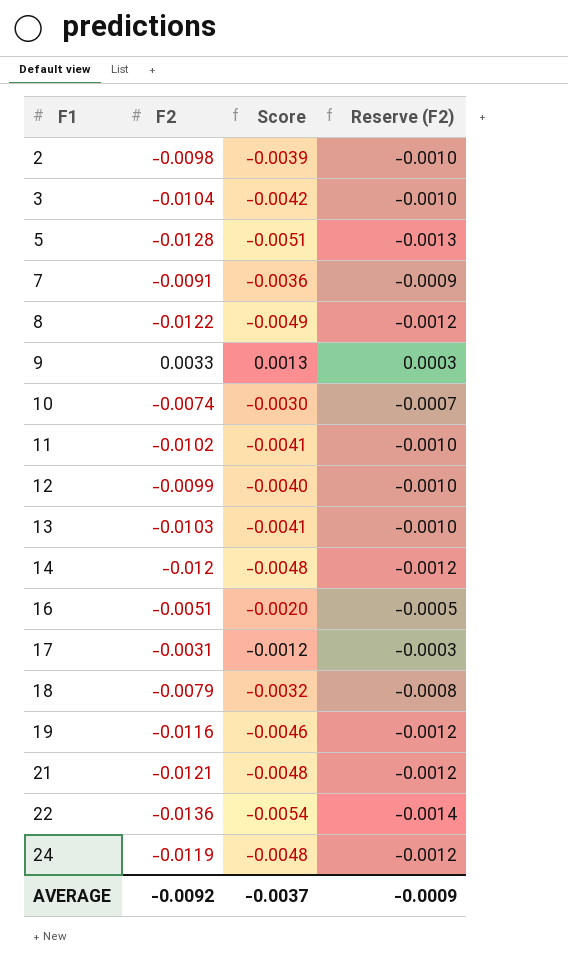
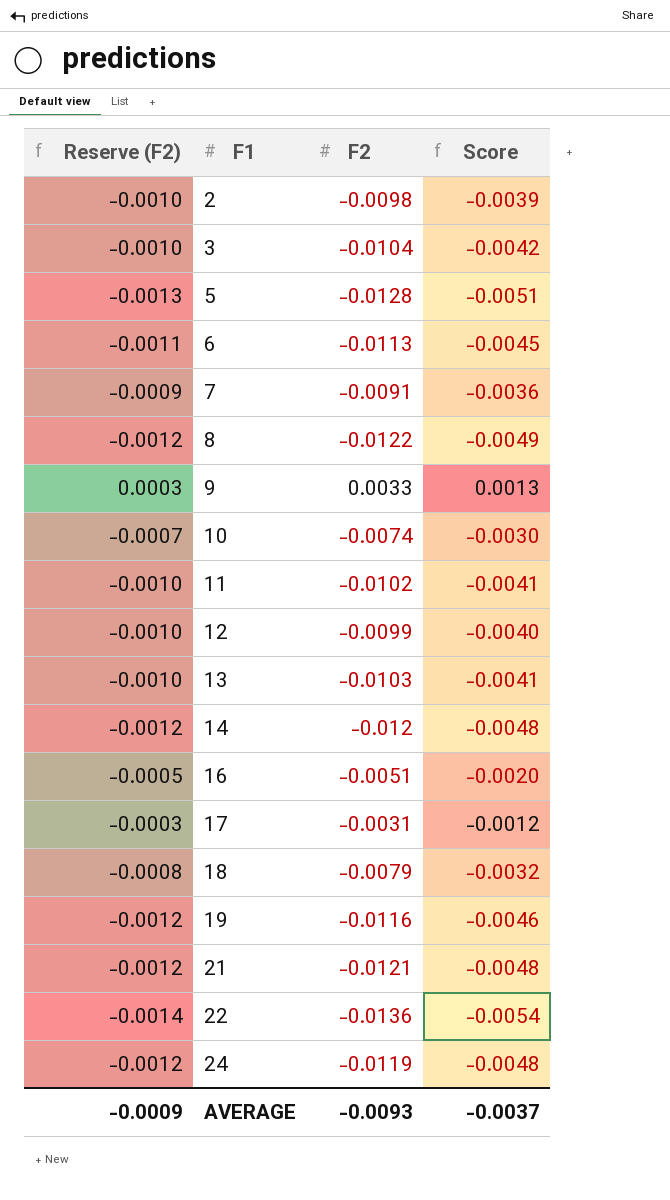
column Reserve (F2) | position: 4 -> 1
row 6: none -> -0.0011 | -0.0113 | -0.0045
AVERAGE | F2: -0.0092 -> -0.0093

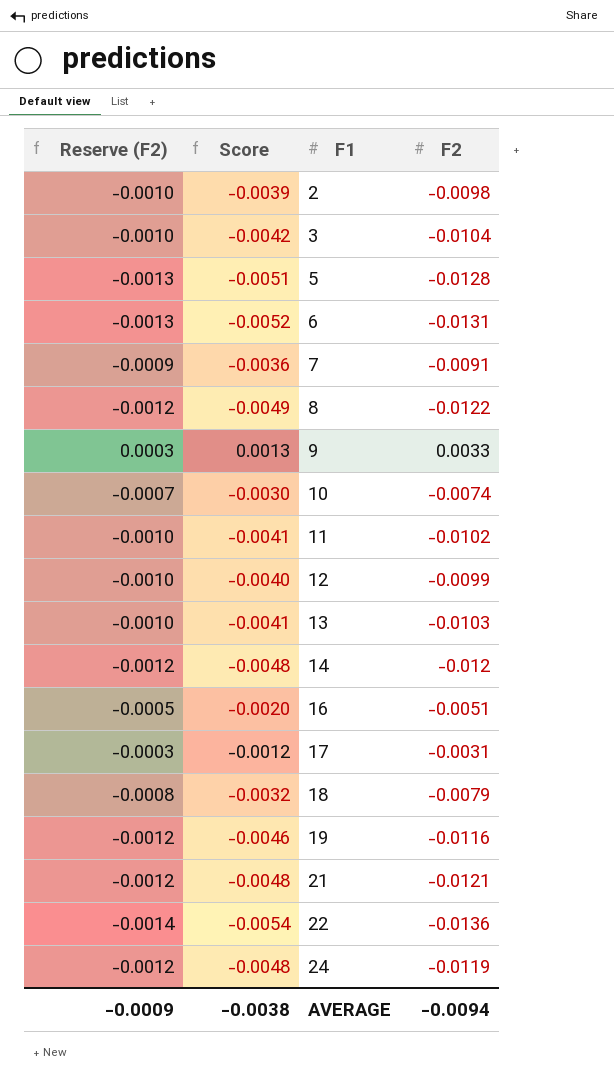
column Score | position: 4 -> 2
6 | Reserve (F2): -0.0011 -> -0.0013
6 | Score: -0.0045 -> -0.0052
6 | F2: -0.0113 -> -0.0131
AVERAGE | Score: -0.0037 -> -0.0038
AVERAGE | F2: -0.0093 -> -0.0094

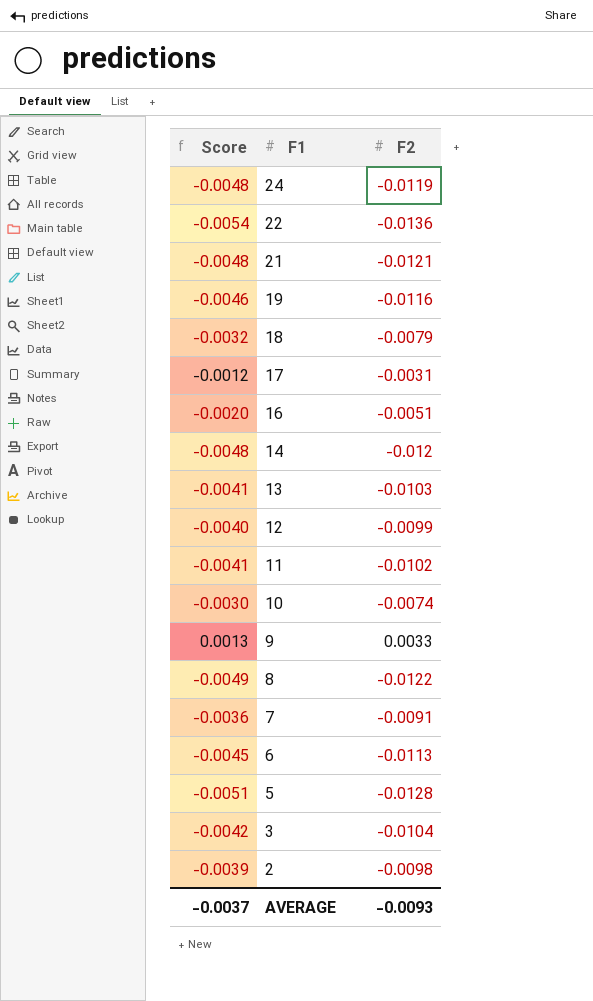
row order: F1 ascending -> F1 descending
column Reserve (F2) | formula: [F2] * 0.1 -> none
6 | Score: -0.0052 -> -0.0045
6 | F2: -0.0131 -> -0.0113
AVERAGE | Score: -0.0038 -> -0.0037
AVERAGE | F2: -0.0094 -> -0.0093

